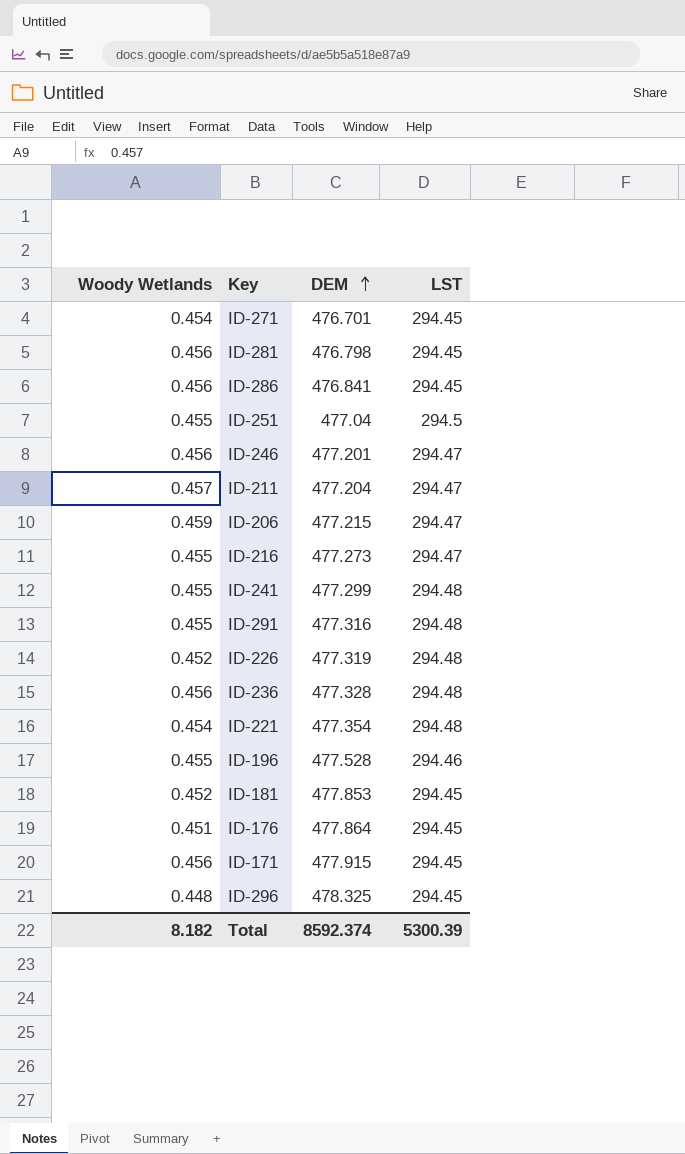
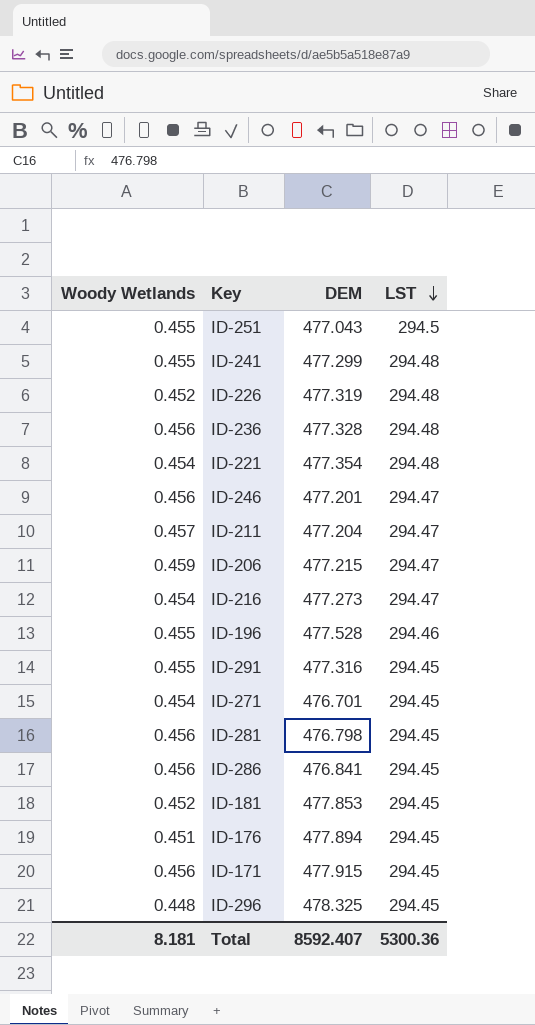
row order: DEM ascending -> LST descending
ID-251 | DEM: 477.04 -> 477.043
ID-216 | Woody Wetlands: 0.455 -> 0.454
ID-291 | LST: 294.48 -> 294.45
ID-176 | DEM: 477.864 -> 477.894
Total | Woody Wetlands: 8.182 -> 8.181
Total | DEM: 8592.374 -> 8592.407
Total | LST: 5300.39 -> 5300.36

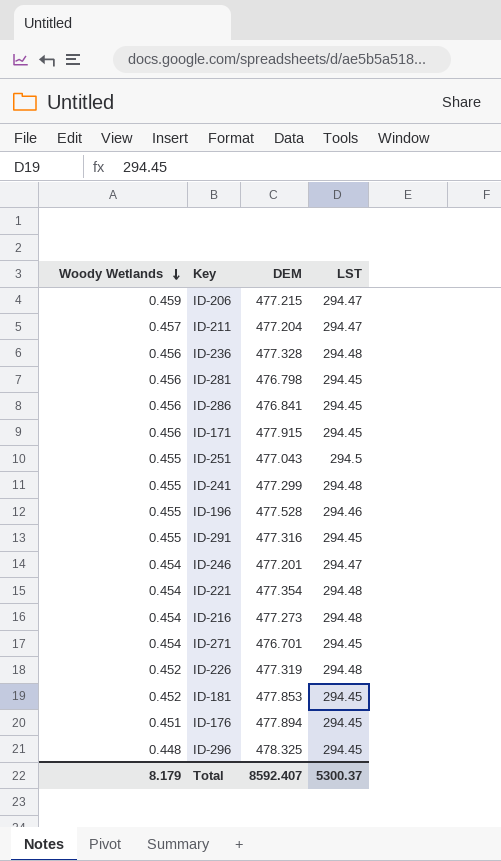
row order: LST descending -> Woody Wetlands descending
ID-246 | Woody Wetlands: 0.456 -> 0.454
ID-216 | LST: 294.47 -> 294.48
Total | Woody Wetlands: 8.181 -> 8.179
Total | LST: 5300.36 -> 5300.37

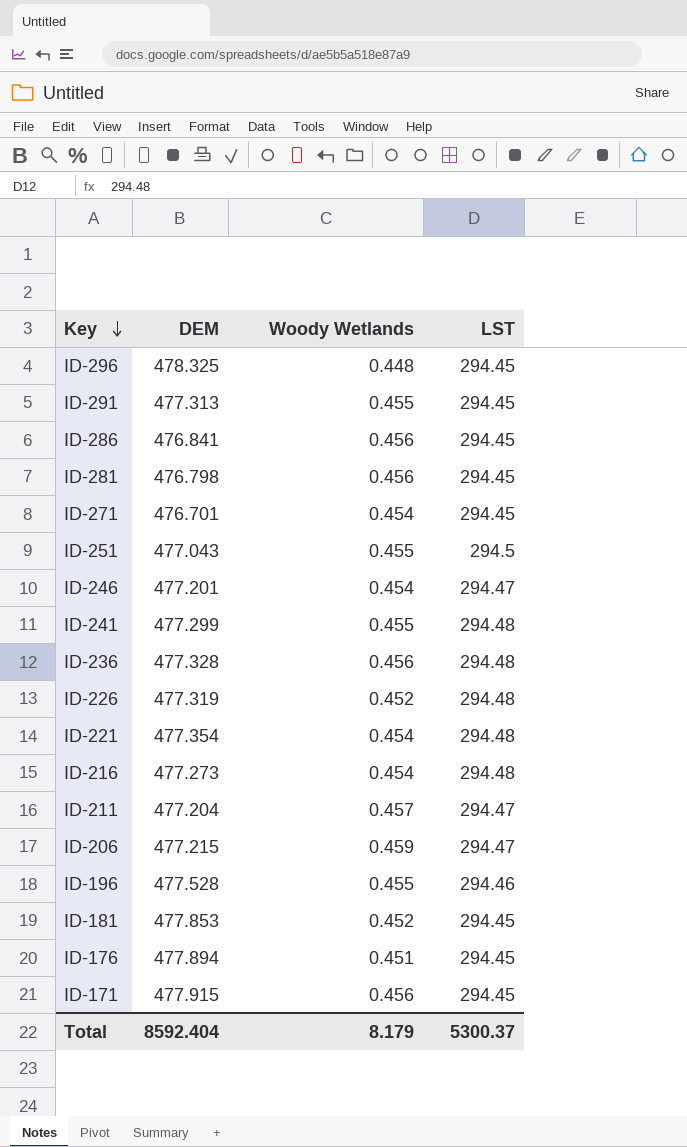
row order: Woody Wetlands descending -> Key descending
column Woody Wetlands | position: 1 -> 3
ID-291 | DEM: 477.316 -> 477.313
Total | DEM: 8592.407 -> 8592.404

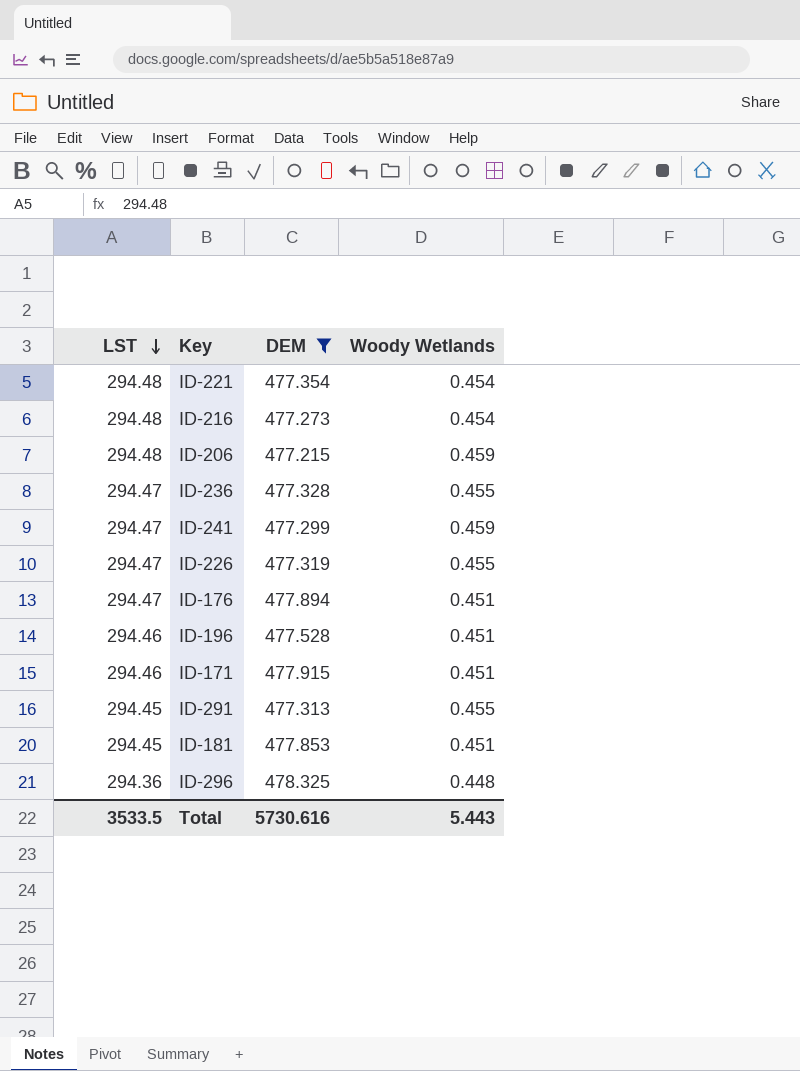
filter: none -> DEM >= 477.215
row order: Key descending -> LST descending
column LST | position: 4 -> 1
ID-206 | LST: 294.47 -> 294.48
ID-236 | LST: 294.48 -> 294.47
ID-236 | Woody Wetlands: 0.456 -> 0.455
ID-241 | LST: 294.48 -> 294.47
ID-241 | Woody Wetlands: 0.455 -> 0.459
ID-226 | LST: 294.48 -> 294.47
ID-226 | Woody Wetlands: 0.452 -> 0.455
ID-176 | LST: 294.45 -> 294.47
ID-196 | Woody Wetlands: 0.455 -> 0.451
ID-171 | LST: 294.45 -> 294.46
ID-171 | Woody Wetlands: 0.456 -> 0.451
ID-181 | Woody Wetlands: 0.452 -> 0.451
ID-296 | LST: 294.45 -> 294.36
Total | LST: 5300.37 -> 3533.5
Total | DEM: 8592.404 -> 5730.616
Total | Woody Wetlands: 8.179 -> 5.443

